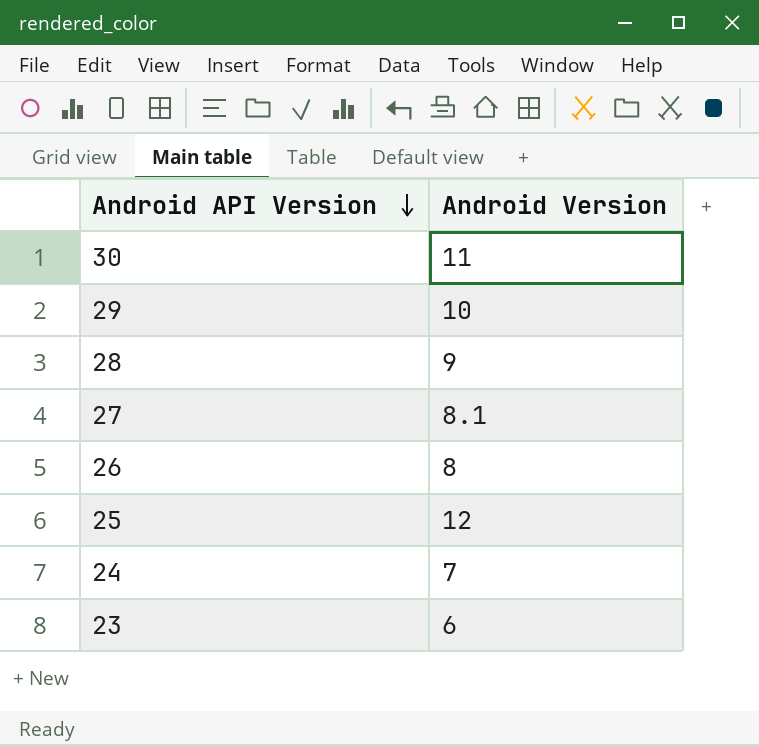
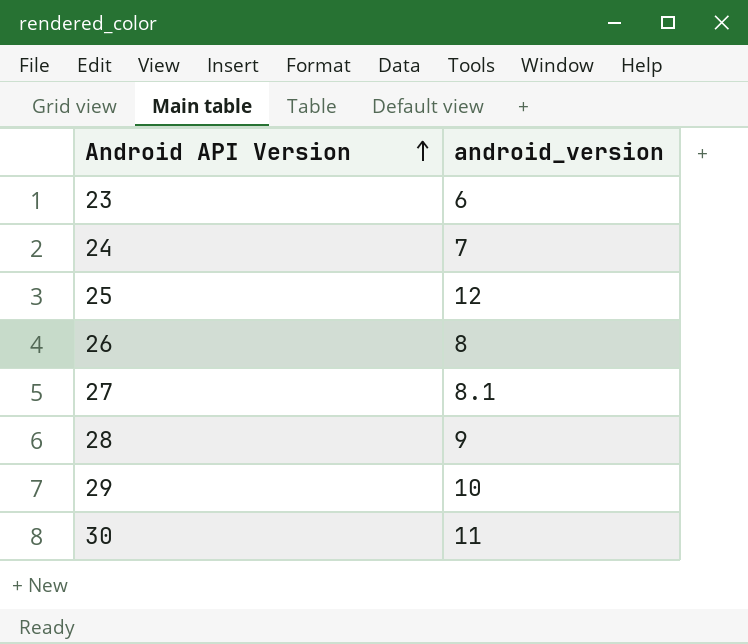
row order: Android API Version descending -> Android API Version ascending
column name: Android Version -> android_version

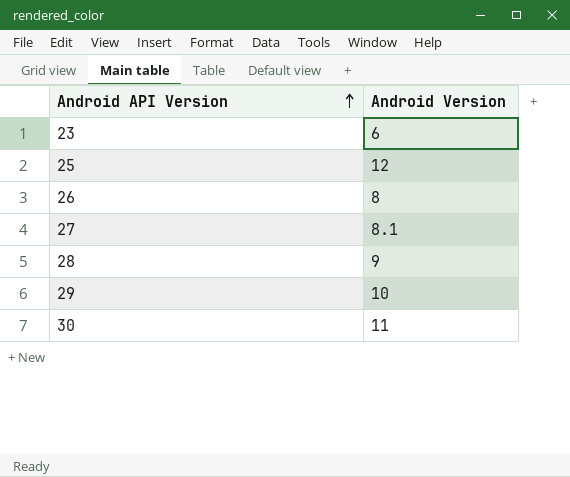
column name: android_version -> Android Version
row 24: 7 -> none

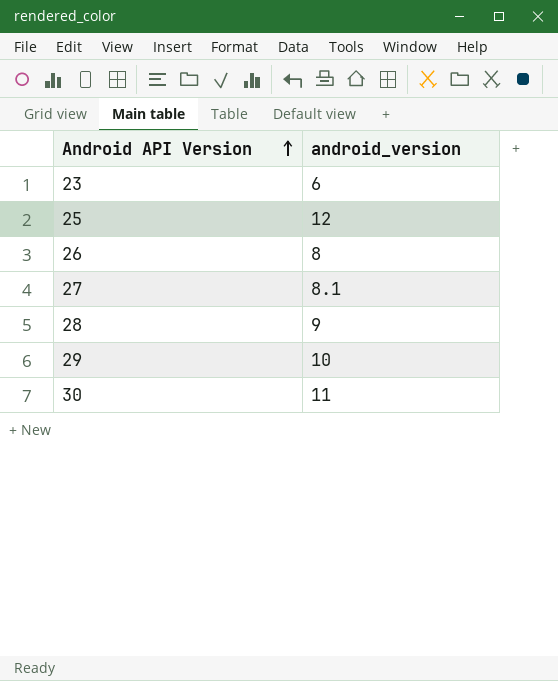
column name: Android Version -> android_version

